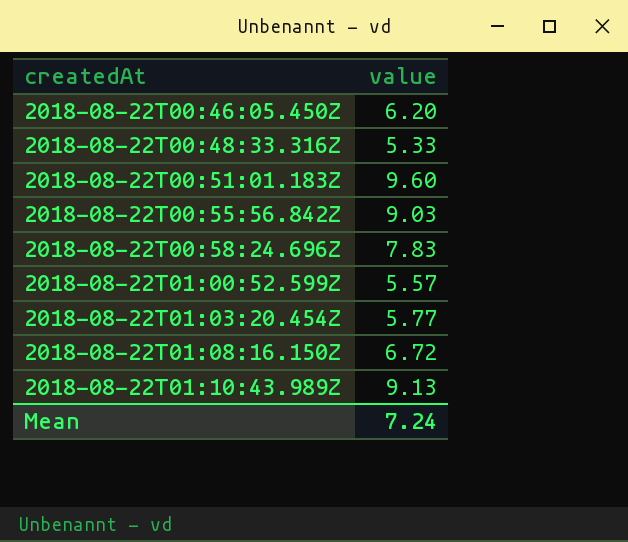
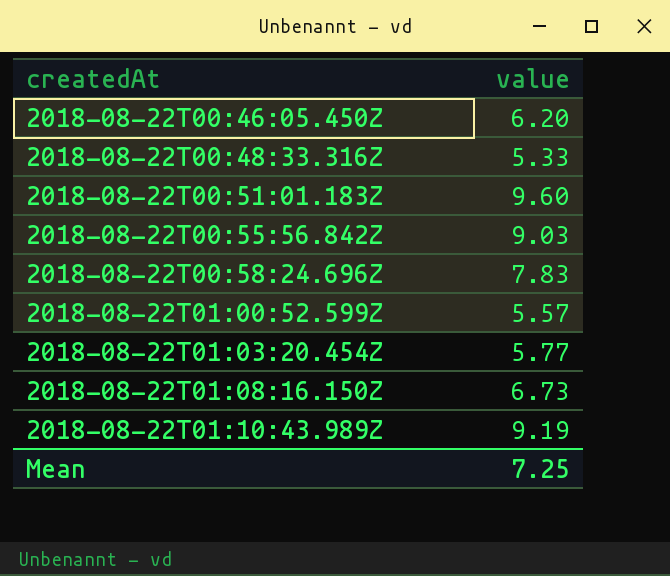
2018-08-22T01:08:16.150Z | value: 6.72 -> 6.73
2018-08-22T01:10:43.989Z | value: 9.13 -> 9.19
Mean | value: 7.24 -> 7.25

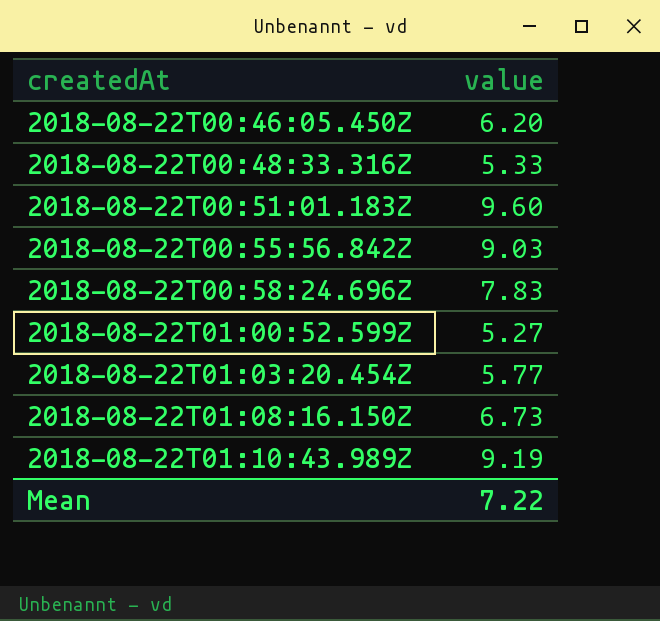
2018-08-22T01:00:52.599Z | value: 5.57 -> 5.27
Mean | value: 7.25 -> 7.22

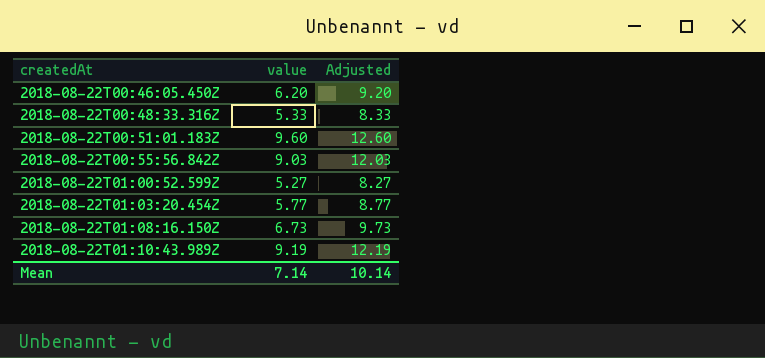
column Adjusted | formula: none -> [value] + 3
row 2018-08-22T00:58:24.696Z: 7.83 -> none
Mean | value: 7.22 -> 7.14

